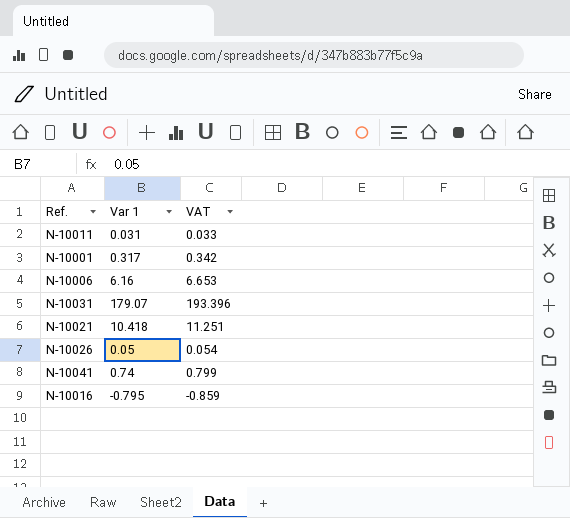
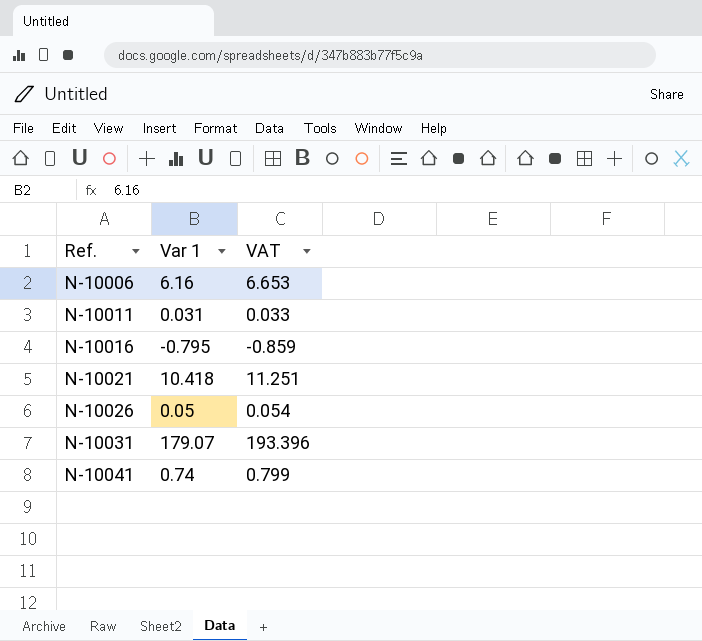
row order: none -> Ref. ascending
row N-10001: 0.317 | 0.342 -> none

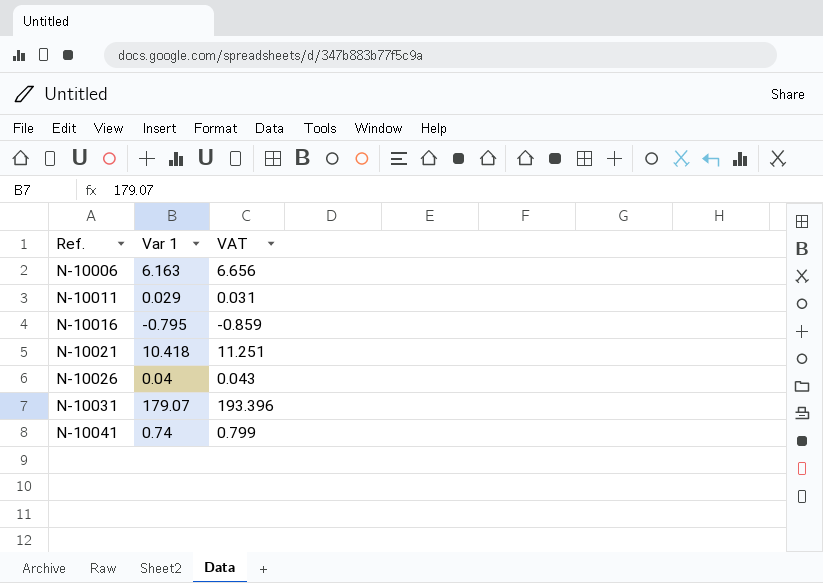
N-10006 | Var 1: 6.16 -> 6.163
N-10006 | VAT: 6.653 -> 6.656
N-10011 | Var 1: 0.031 -> 0.029
N-10011 | VAT: 0.033 -> 0.031
N-10026 | Var 1: 0.05 -> 0.04
N-10026 | VAT: 0.054 -> 0.043

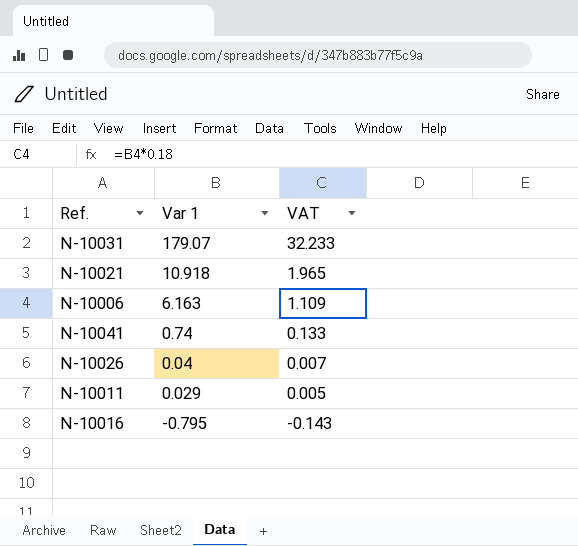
row order: Ref. ascending -> Var 1 descending
column VAT | formula: [Var 1] * 1.08 -> [Var 1] * 0.18
N-10021 | Var 1: 10.418 -> 10.918

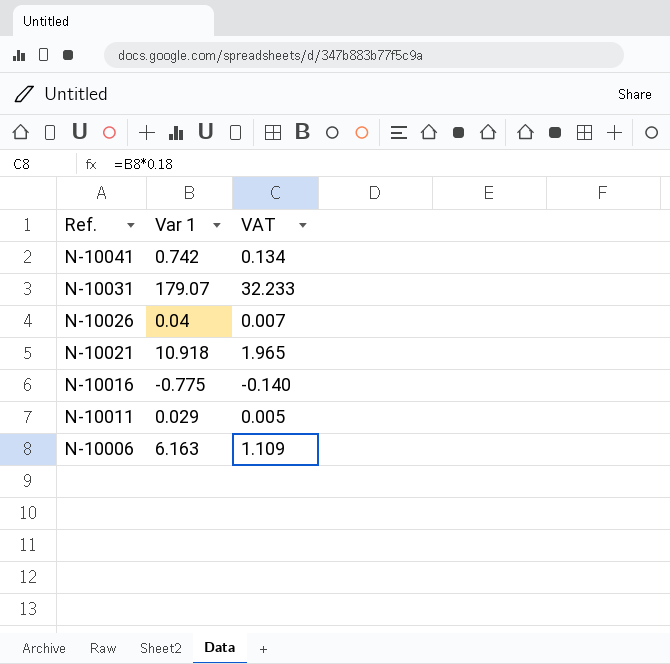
row order: Var 1 descending -> Ref. descending
N-10041 | Var 1: 0.74 -> 0.742
N-10041 | VAT: 0.133 -> 0.134
N-10016 | Var 1: -0.795 -> -0.775
N-10016 | VAT: -0.143 -> -0.140

